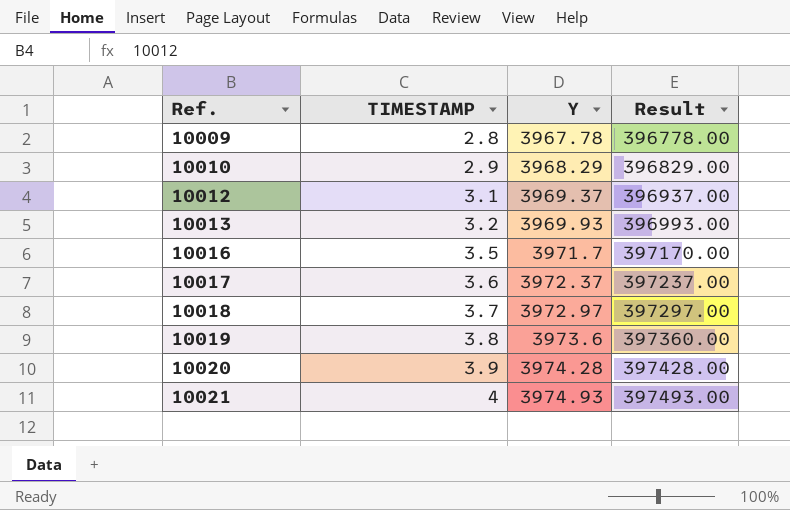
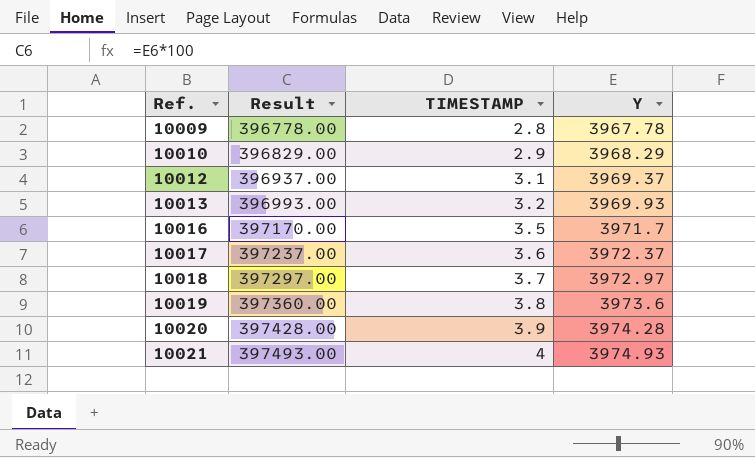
column Result | position: 4 -> 2

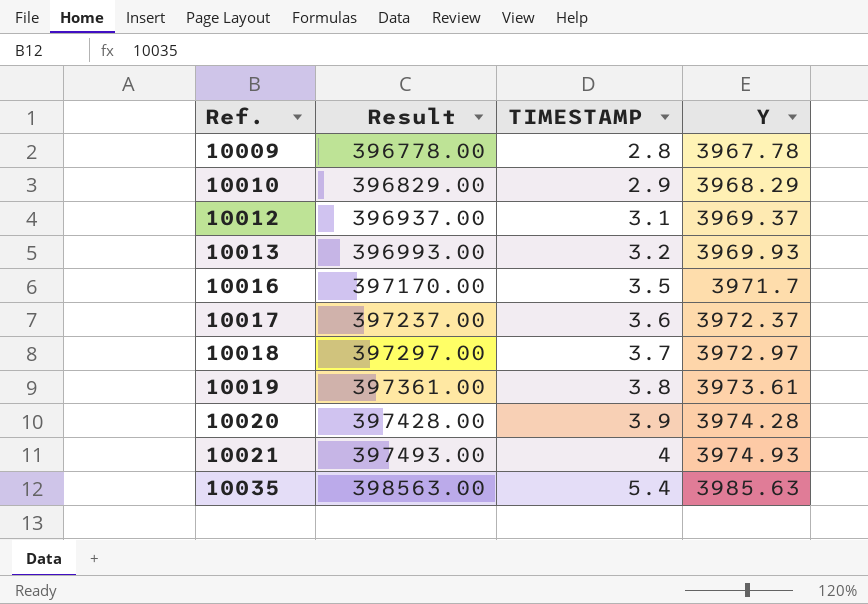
10019 | Result: 397360.00 -> 397361.00
10019 | Y: 3973.6 -> 3973.61
row 10035: none -> 398563.00 | 5.4 | 3985.63

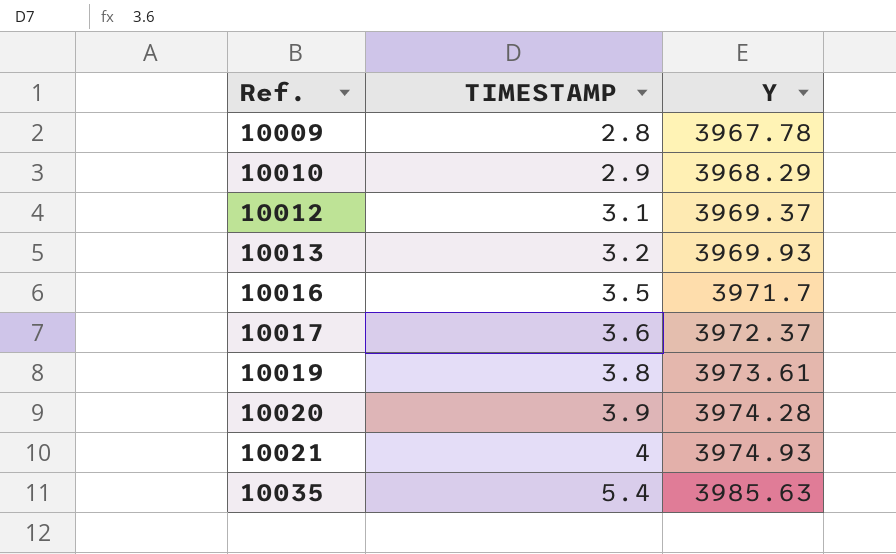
column Result | formula: [Y] * 100 -> none
row 10018: 397297.00 | 3.7 | 3972.97 -> none

